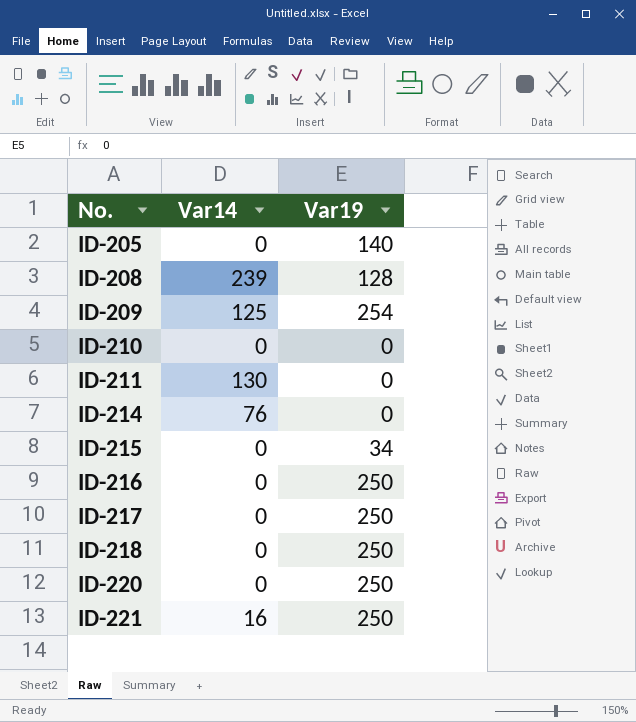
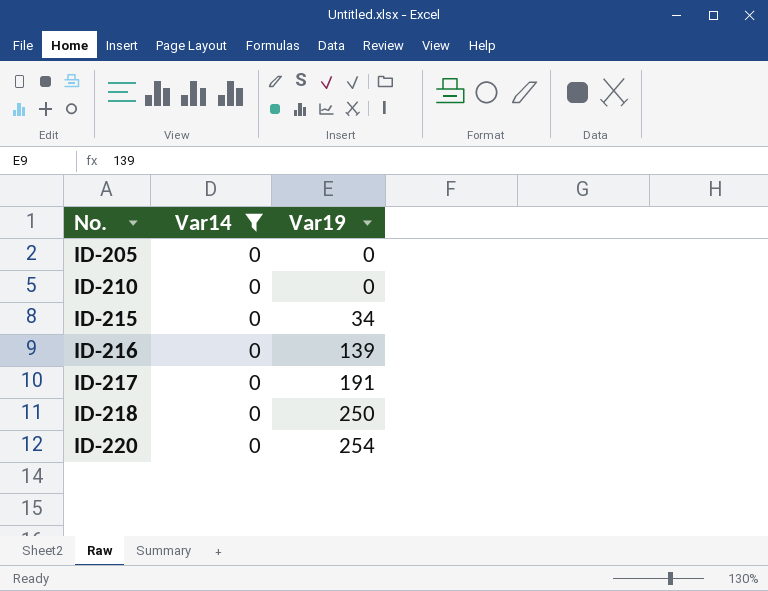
filter: none -> Var14 = 0
ID-205 | Var19: 140 -> 0
ID-216 | Var19: 250 -> 139
ID-217 | Var19: 250 -> 191
ID-220 | Var19: 250 -> 254

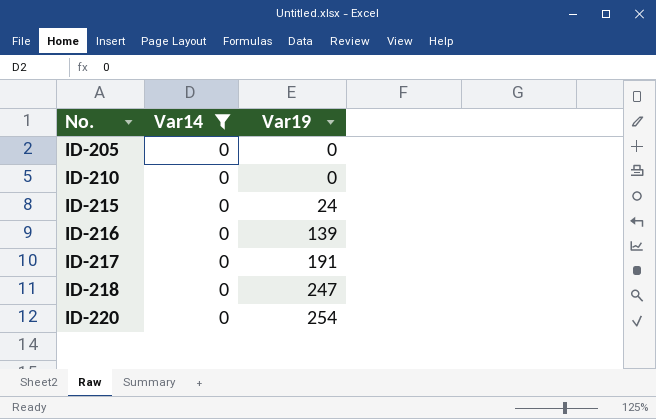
ID-215 | Var19: 34 -> 24
ID-218 | Var19: 250 -> 247

